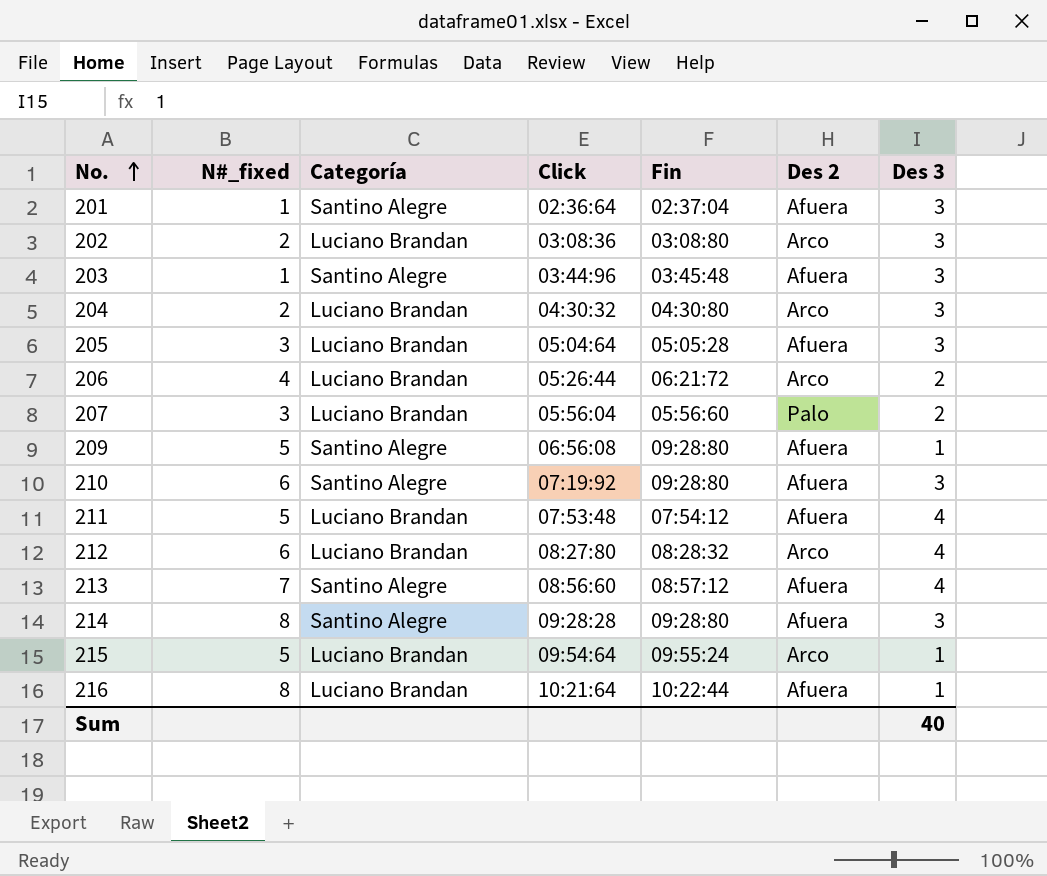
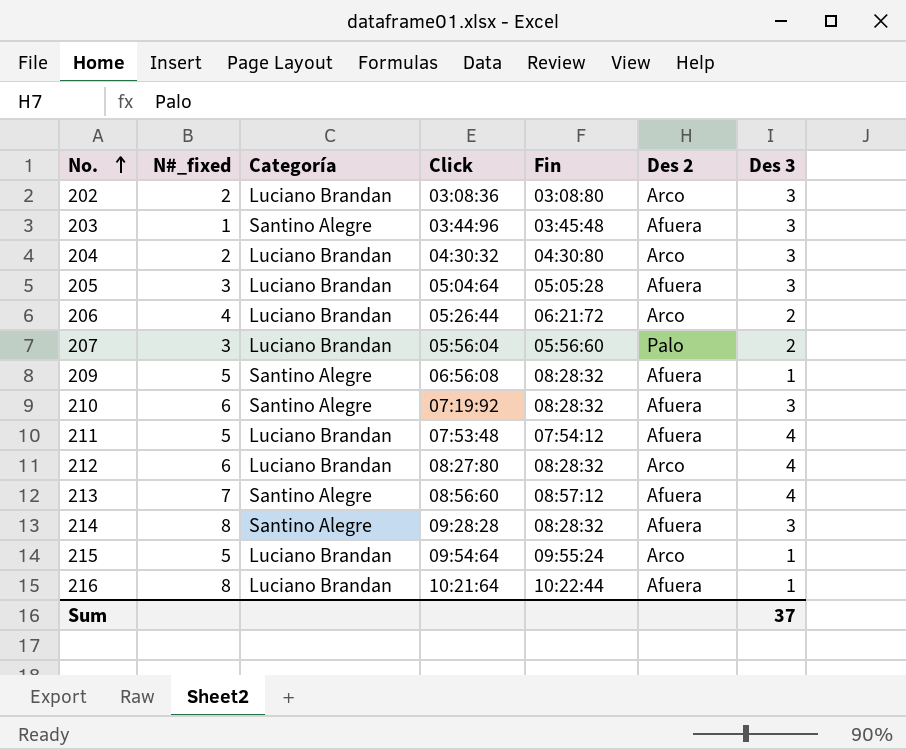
row 201: 1 | Santino Alegre | 02:36:64 | 02:37:04 | Afuera | 3 -> none
209 | Fin: 09:28:80 -> 08:28:32
210 | Fin: 09:28:80 -> 08:28:32
214 | Fin: 09:28:80 -> 08:28:32
Sum | Des 3: 40 -> 37

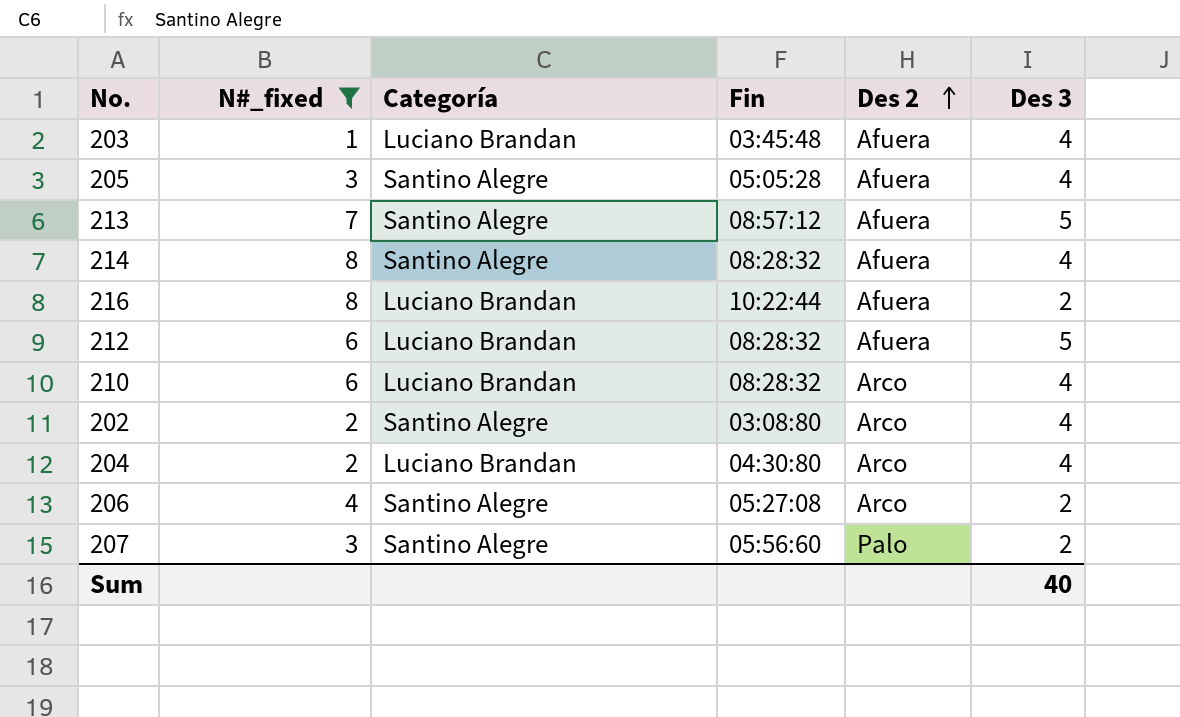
filter: none -> N#_fixed != 5
row order: No. ascending -> Des 2 ascending
column Click | position: 4 -> none
203 | Categoría: Santino Alegre -> Luciano Brandan
203 | Des 3: 3 -> 4
205 | Categoría: Luciano Brandan -> Santino Alegre
205 | Des 3: 3 -> 4
213 | Des 3: 4 -> 5
214 | Des 3: 3 -> 4
216 | Des 3: 1 -> 2
212 | Des 2: Arco -> Afuera
212 | Des 3: 4 -> 5
210 | Categoría: Santino Alegre -> Luciano Brandan
210 | Des 2: Afuera -> Arco
210 | Des 3: 3 -> 4
202 | Categoría: Luciano Brandan -> Santino Alegre
202 | Des 3: 3 -> 4
204 | Des 3: 3 -> 4
206 | Categoría: Luciano Brandan -> Santino Alegre
206 | Fin: 06:21:72 -> 05:27:08
207 | Categoría: Luciano Brandan -> Santino Alegre
Sum | Des 3: 37 -> 40

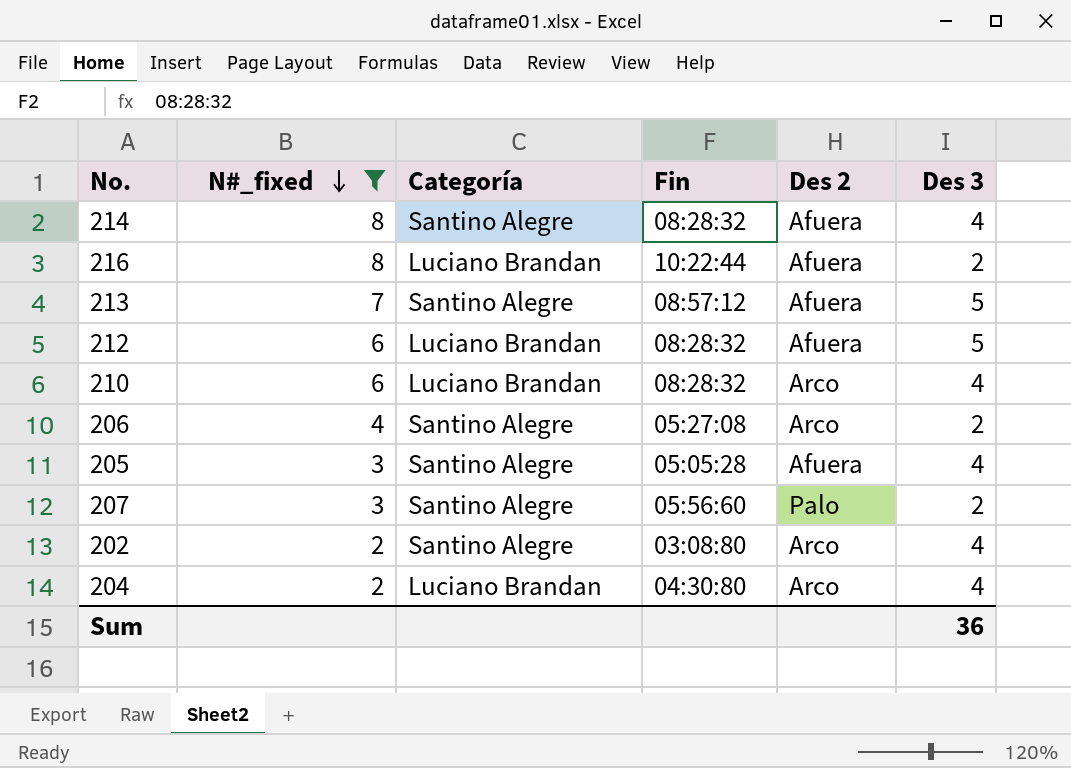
row order: Des 2 ascending -> N#_fixed descending
row 203: 1 | Luciano Brandan | 03:45:48 | Afuera | 4 -> none
Sum | Des 3: 40 -> 36

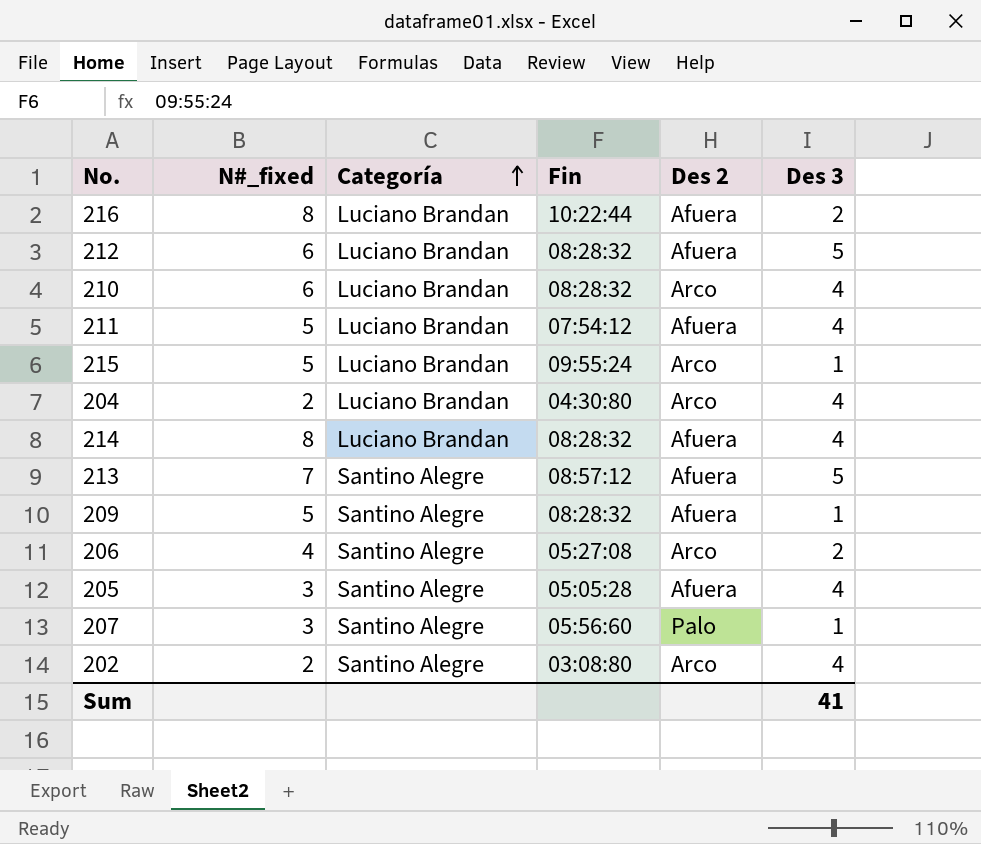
filter: N#_fixed != 5 -> none
row order: N#_fixed descending -> Categoría ascending
214 | Categoría: Santino Alegre -> Luciano Brandan
207 | Des 3: 2 -> 1
Sum | Des 3: 36 -> 41

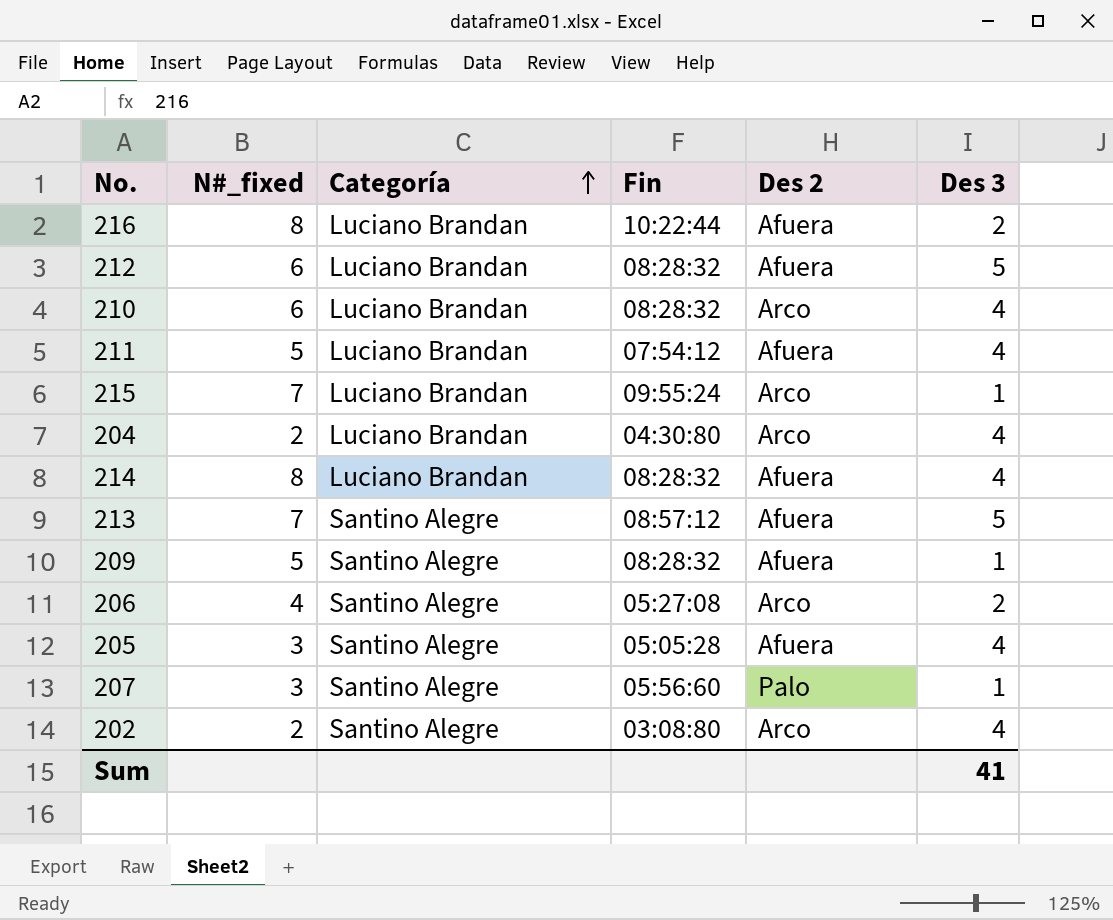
215 | N#_fixed: 5 -> 7

